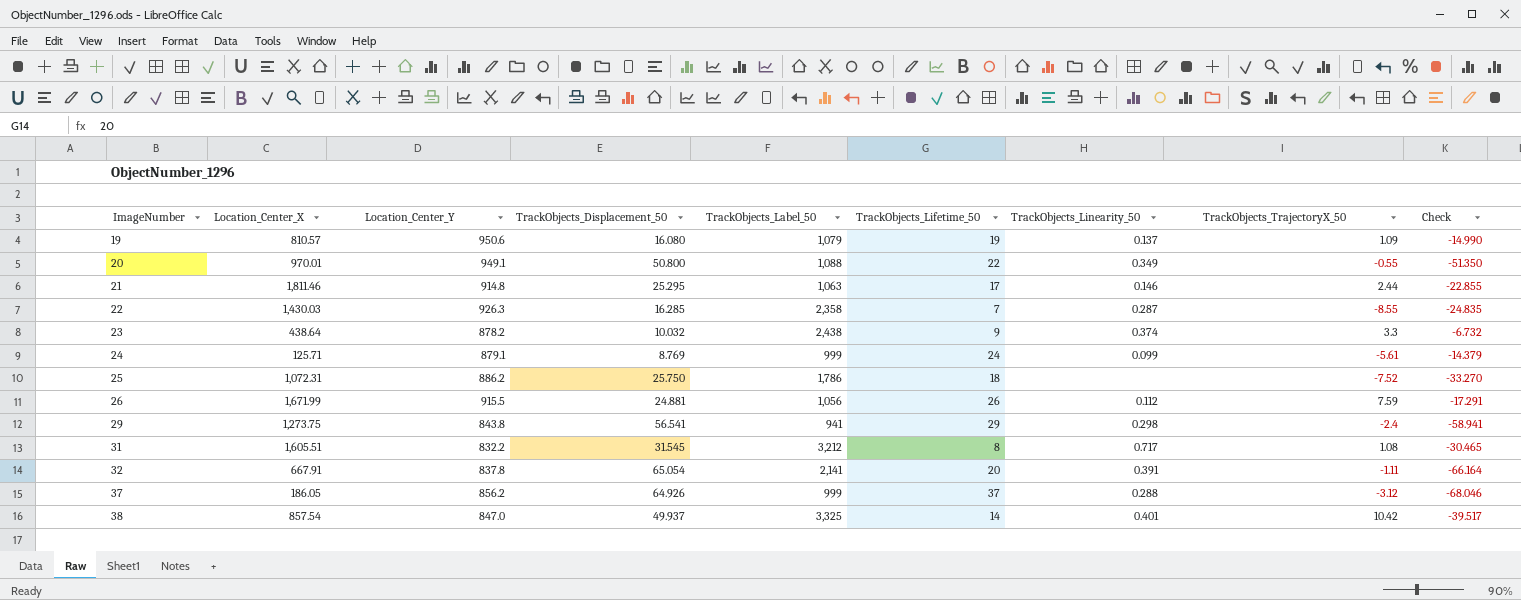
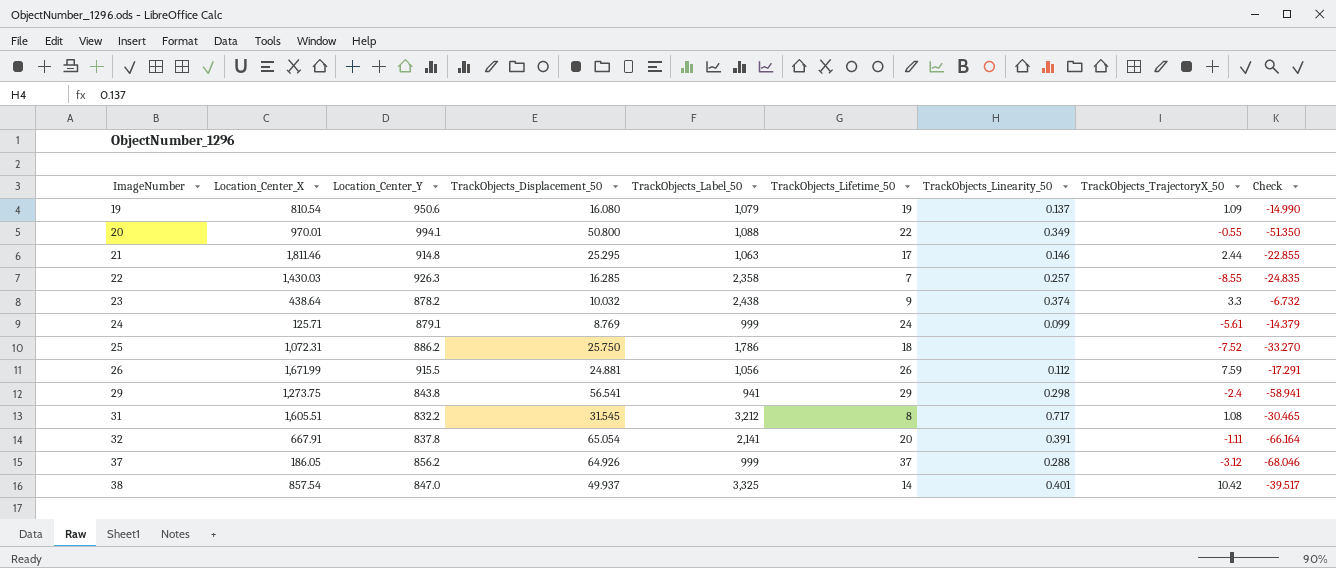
19 | Location_Center_X: 810.57 -> 810.54
20 | Location_Center_Y: 949.1 -> 994.1
22 | TrackObjects_Linearity_50: 0.287 -> 0.257

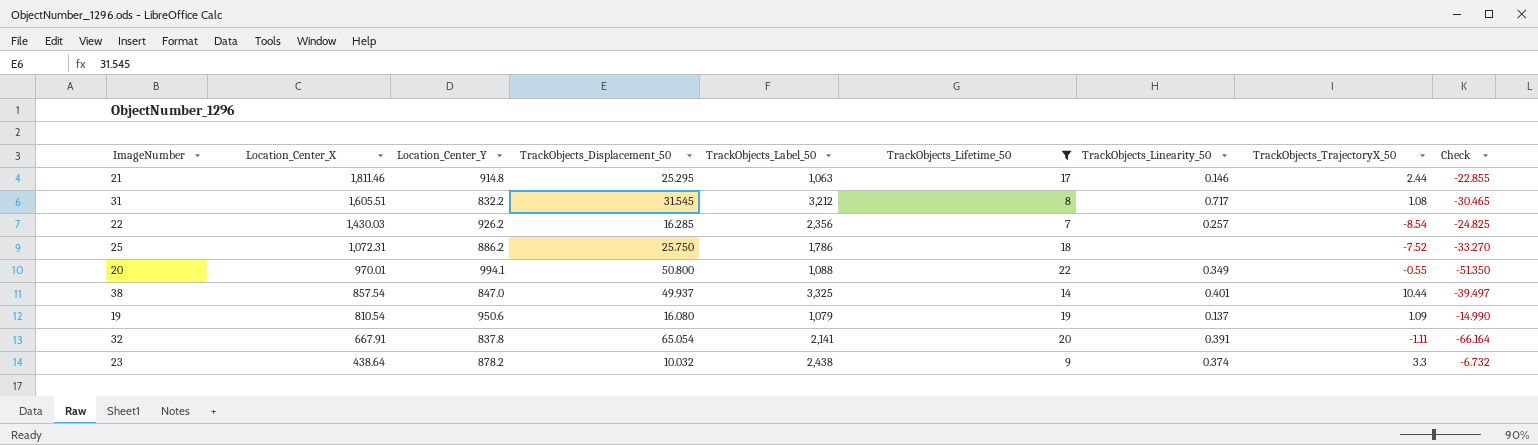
filter: none -> TrackObjects_Lifetime_50 <= 22
row order: ImageNumber ascending -> Location_Center_X descending
22 | Location_Center_Y: 926.3 -> 926.2
22 | TrackObjects_Label_50: 2,358 -> 2,356
22 | TrackObjects_TrajectoryX_50: -8.55 -> -8.54
22 | Check: -24.835 -> -24.825
38 | TrackObjects_TrajectoryX_50: 10.42 -> 10.44
38 | Check: -39.517 -> -39.497

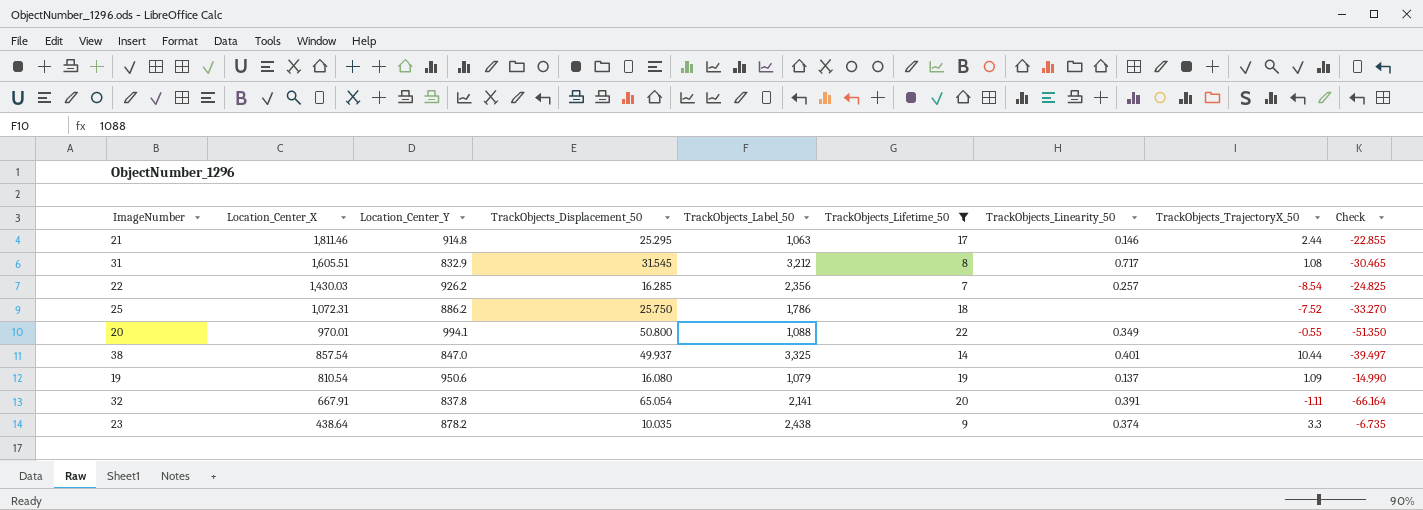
31 | Location_Center_Y: 832.2 -> 832.9
23 | TrackObjects_Displacement_50: 10.032 -> 10.035
23 | Check: -6.732 -> -6.735

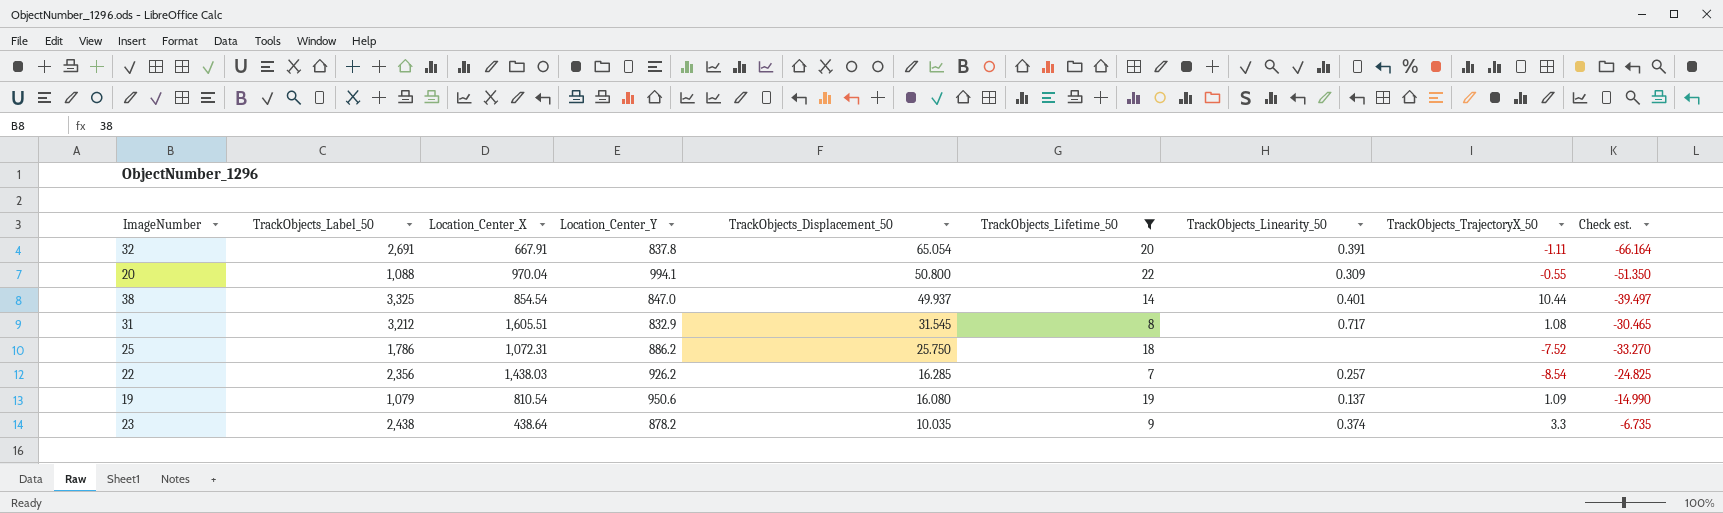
row order: Location_Center_X descending -> TrackObjects_Displacement_50 descending
column TrackObjects_Label_50 | position: 5 -> 2
column name: Check -> Check est.
row 21: 1,811.46 | 914.8 | 25.295 | 1,063 | 17 | 0.146 | 2.44 | -22.855 -> none
32 | TrackObjects_Label_50: 2,141 -> 2,691
20 | Location_Center_X: 970.01 -> 970.04
20 | TrackObjects_Linearity_50: 0.349 -> 0.309
38 | Location_Center_X: 857.54 -> 854.54
22 | Location_Center_X: 1,430.03 -> 1,438.03

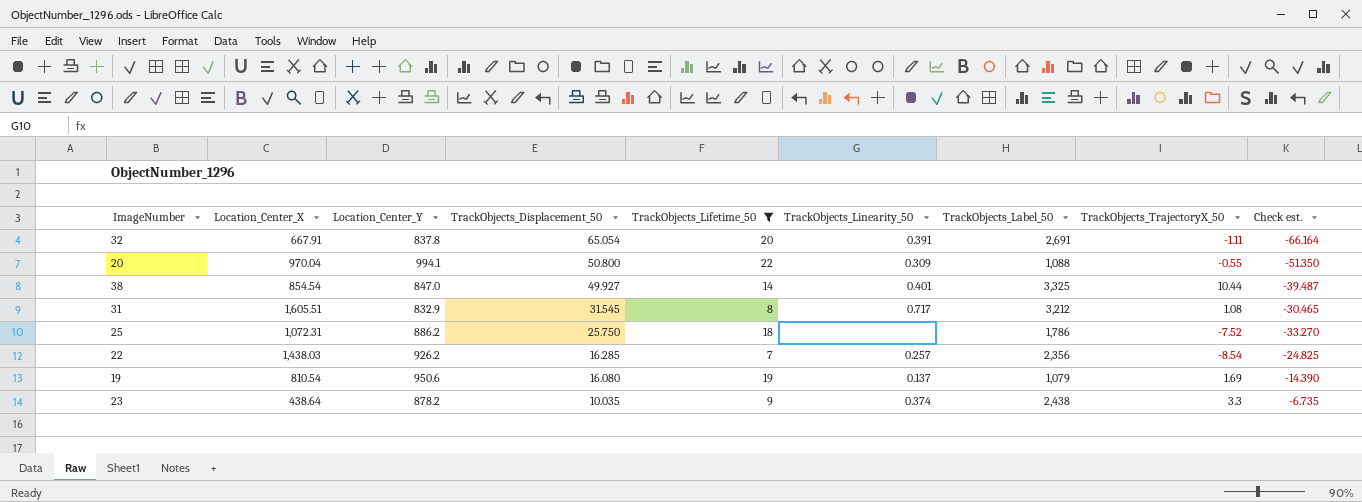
column TrackObjects_Label_50 | position: 2 -> 7
38 | TrackObjects_Displacement_50: 49.937 -> 49.927
38 | Check est.: -39.497 -> -39.487
19 | TrackObjects_TrajectoryX_50: 1.09 -> 1.69
19 | Check est.: -14.990 -> -14.390

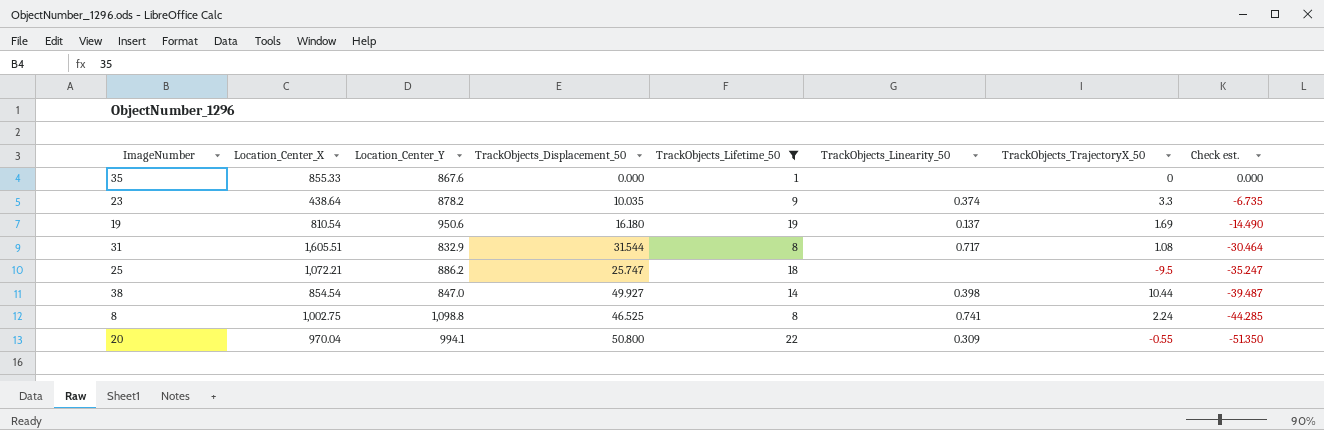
row order: TrackObjects_Displacement_50 descending -> Check est. descending
column TrackObjects_Label_50 | position: 7 -> none
row 32: 667.91 | 837.8 | 65.054 | 20 | 0.391 | 2,691 | -1.11 | -66.164 -> none
row 22: 1,438.03 | 926.2 | 16.285 | 7 | 0.257 | 2,356 | -8.54 | -24.825 -> none
row 35: none -> 855.33 | 867.6 | 0.000 | 1 | none | 0 | 0.000
19 | TrackObjects_Displacement_50: 16.080 -> 16.180
19 | Check est.: -14.390 -> -14.490
31 | TrackObjects_Displacement_50: 31.545 -> 31.544
31 | Check est.: -30.465 -> -30.464
25 | Location_Center_X: 1,072.31 -> 1,072.21
25 | TrackObjects_Displacement_50: 25.750 -> 25.747
25 | TrackObjects_TrajectoryX_50: -7.52 -> -9.5
25 | Check est.: -33.270 -> -35.247
38 | TrackObjects_Linearity_50: 0.401 -> 0.398
row 8: none -> 1,002.75 | 1,098.8 | 46.525 | 8 | 0.741 | 2.24 | -44.285

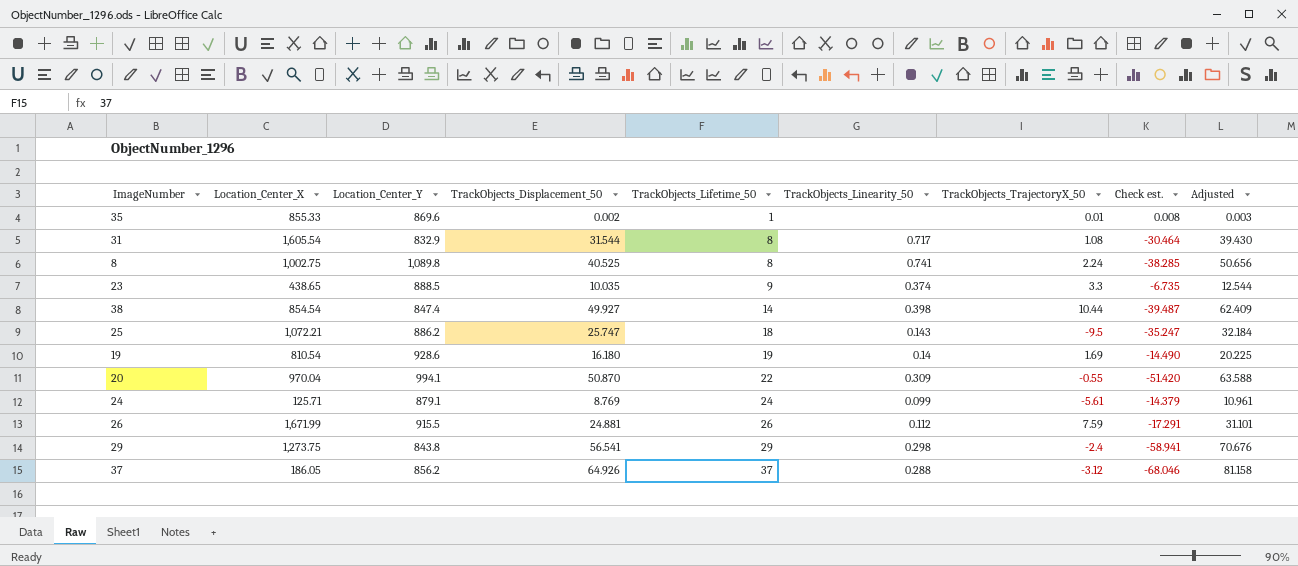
filter: TrackObjects_Lifetime_50 <= 22 -> none
row order: Check est. descending -> TrackObjects_Lifetime_50 ascending
column Adjusted | formula: none -> [TrackObjects_Displacement_50] * 1.25
35 | Location_Center_Y: 867.6 -> 869.6
35 | TrackObjects_Displacement_50: 0.000 -> 0.002
35 | TrackObjects_TrajectoryX_50: 0 -> 0.01
35 | Check est.: 0.000 -> 0.008
31 | Location_Center_X: 1,605.51 -> 1,605.54
8 | Location_Center_Y: 1,098.8 -> 1,089.8
8 | TrackObjects_Displacement_50: 46.525 -> 40.525
8 | Check est.: -44.285 -> -38.285
23 | Location_Center_X: 438.64 -> 438.65
23 | Location_Center_Y: 878.2 -> 888.5
38 | Location_Center_Y: 847.0 -> 847.4
25 | TrackObjects_Linearity_50: none -> 0.143
19 | Location_Center_Y: 950.6 -> 928.6
19 | TrackObjects_Linearity_50: 0.137 -> 0.14
20 | TrackObjects_Displacement_50: 50.800 -> 50.870
20 | Check est.: -51.350 -> -51.420

